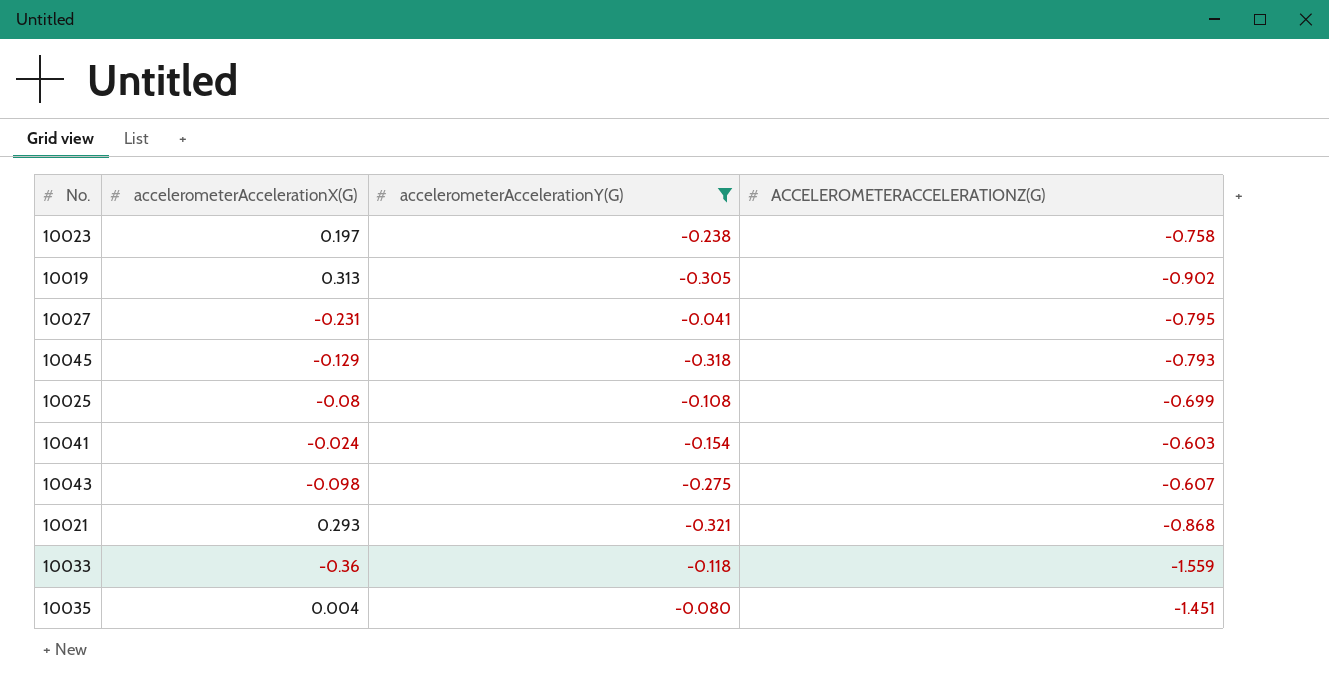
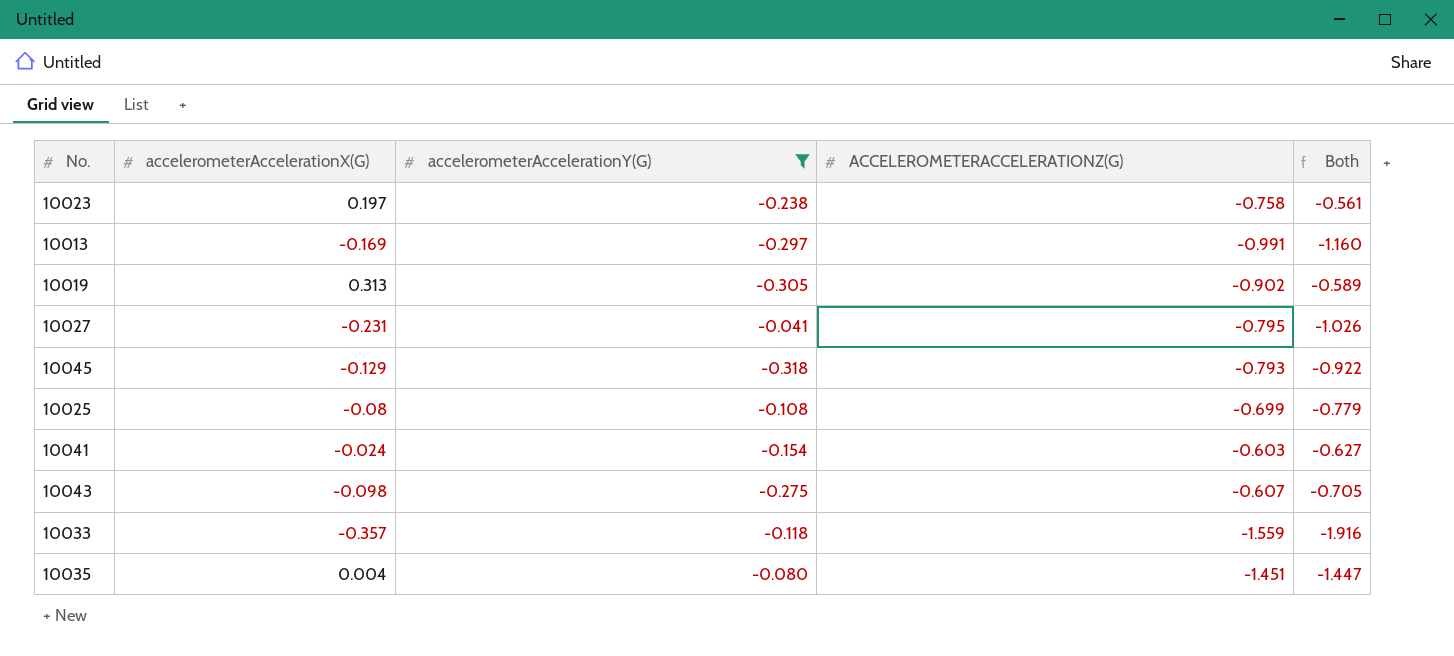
column Both | formula: none -> [accelerometerAccelerationX(G)] + [ACCELEROMETERACCELERATIONZ(G)]
row 10021: 0.293 | -0.321 | -0.868 -> none
row 10013: none -> -0.169 | -0.297 | -0.991 | -1.160
10033 | accelerometerAccelerationX(G): -0.36 -> -0.357

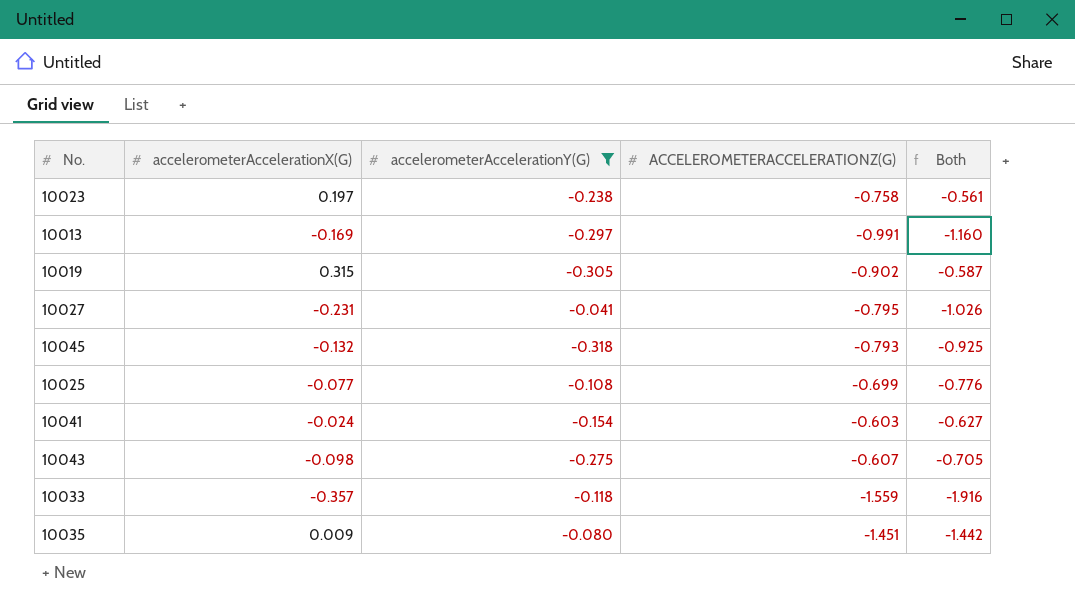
10019 | accelerometerAccelerationX(G): 0.313 -> 0.315
10019 | Both: -0.589 -> -0.587
10045 | accelerometerAccelerationX(G): -0.129 -> -0.132
10045 | Both: -0.922 -> -0.925
10025 | accelerometerAccelerationX(G): -0.08 -> -0.077
10025 | Both: -0.779 -> -0.776
10035 | accelerometerAccelerationX(G): 0.004 -> 0.009
10035 | Both: -1.447 -> -1.442

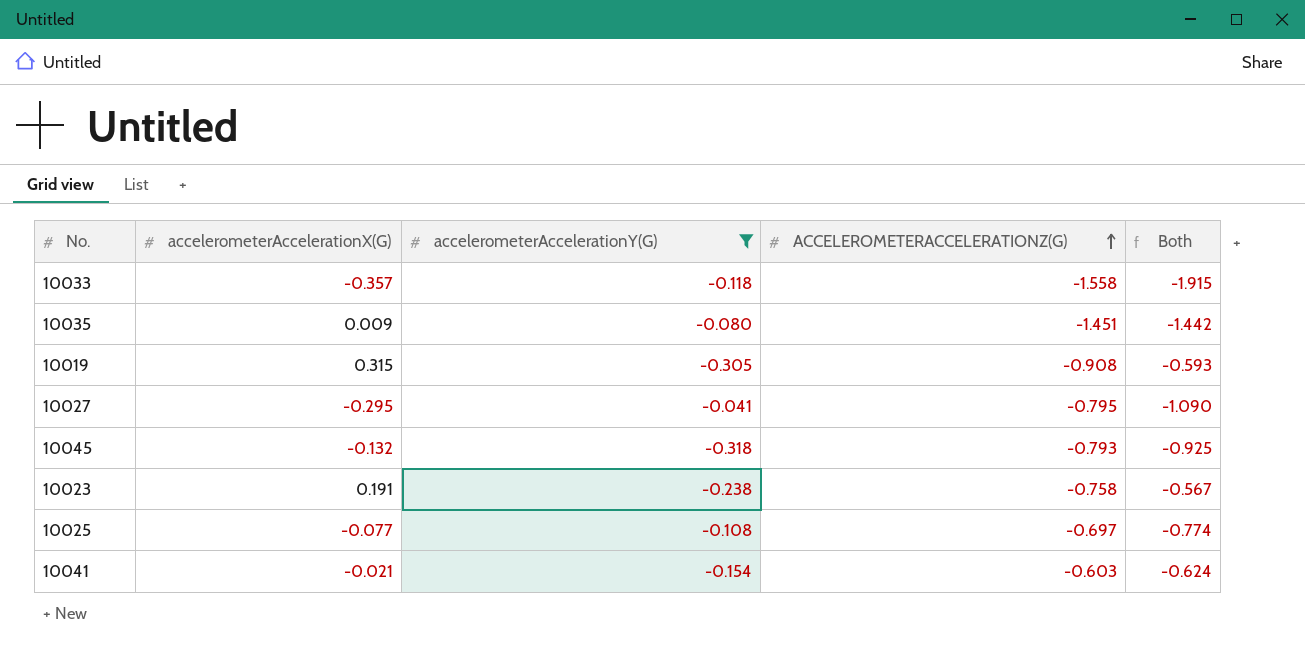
row order: none -> ACCELEROMETERACCELERATIONZ(G) ascending
row 10013: -0.169 | -0.297 | -0.991 | -1.160 -> none
row 10043: -0.098 | -0.275 | -0.607 | -0.705 -> none
10033 | ACCELEROMETERACCELERATIONZ(G): -1.559 -> -1.558
10033 | Both: -1.916 -> -1.915
10019 | ACCELEROMETERACCELERATIONZ(G): -0.902 -> -0.908
10019 | Both: -0.587 -> -0.593
10027 | accelerometerAccelerationX(G): -0.231 -> -0.295
10027 | Both: -1.026 -> -1.090
10023 | accelerometerAccelerationX(G): 0.197 -> 0.191
10023 | Both: -0.561 -> -0.567
10025 | ACCELEROMETERACCELERATIONZ(G): -0.699 -> -0.697
10025 | Both: -0.776 -> -0.774
10041 | accelerometerAccelerationX(G): -0.024 -> -0.021
10041 | Both: -0.627 -> -0.624

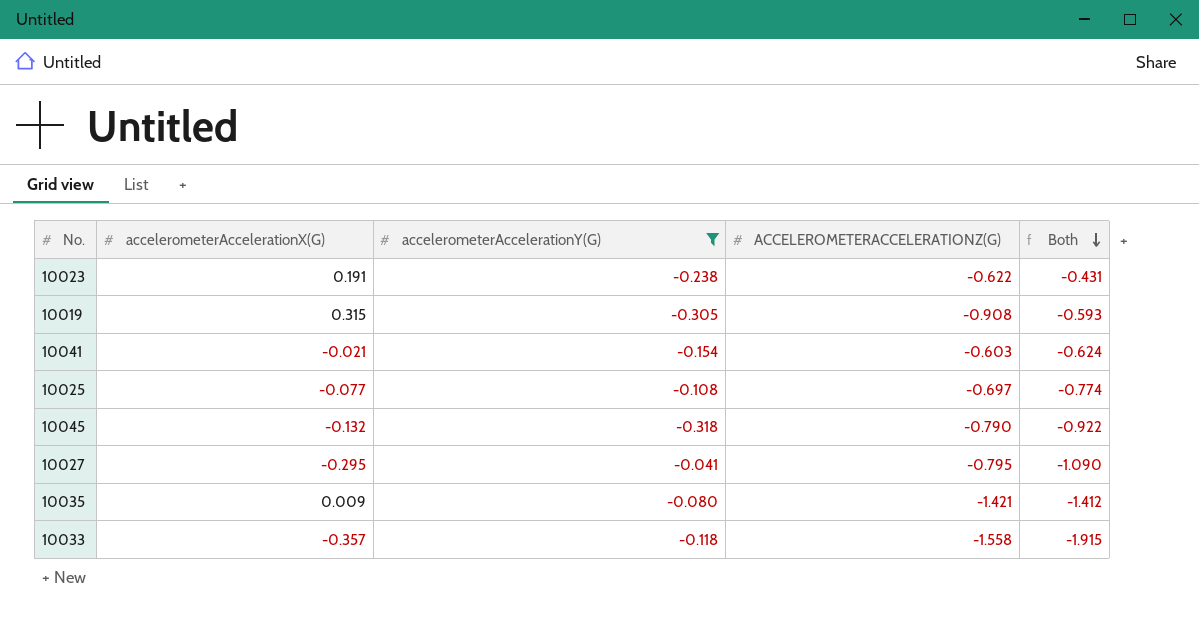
row order: ACCELEROMETERACCELERATIONZ(G) ascending -> Both descending
10023 | ACCELEROMETERACCELERATIONZ(G): -0.758 -> -0.622
10023 | Both: -0.567 -> -0.431
10045 | ACCELEROMETERACCELERATIONZ(G): -0.793 -> -0.790
10045 | Both: -0.925 -> -0.922
10035 | ACCELEROMETERACCELERATIONZ(G): -1.451 -> -1.421
10035 | Both: -1.442 -> -1.412

